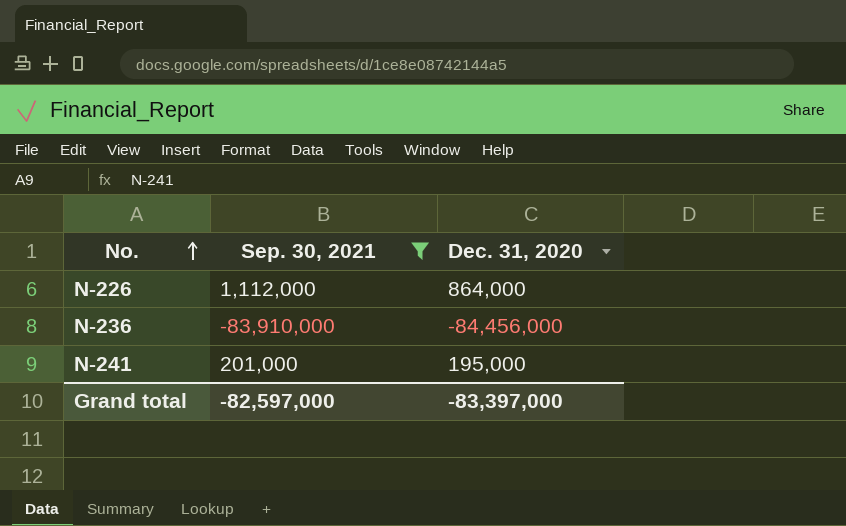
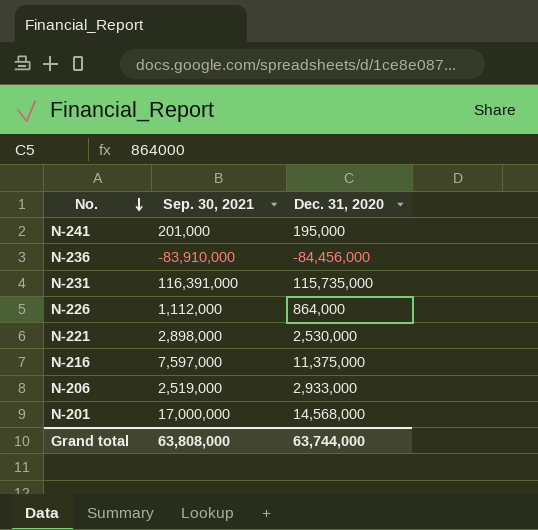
filter: Sep. 30, 2021 <= 1,112,000 -> none
row order: No. ascending -> No. descending
Grand total | Sep. 30, 2021: -82,597,000 -> 63,808,000
Grand total | Dec. 31, 2020: -83,397,000 -> 63,744,000

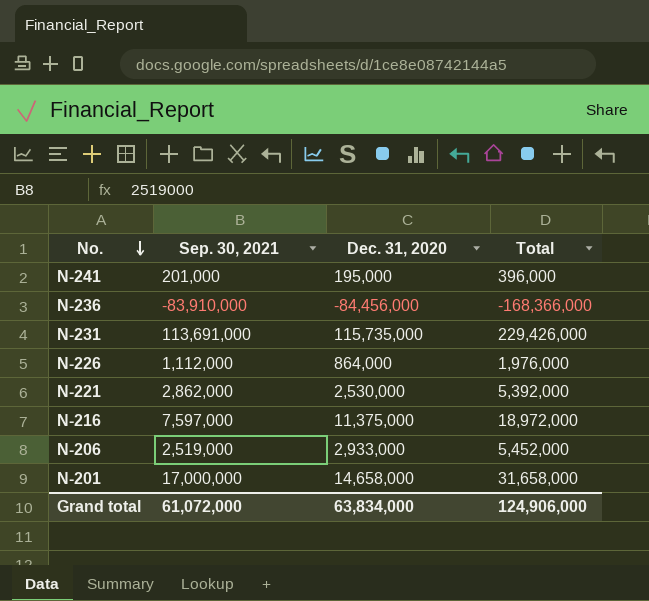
column Total | formula: none -> [Sep. 30, 2021] + [Dec. 31, 2020]
N-231 | Sep. 30, 2021: 116,391,000 -> 113,691,000
N-221 | Sep. 30, 2021: 2,898,000 -> 2,862,000
N-201 | Dec. 31, 2020: 14,568,000 -> 14,658,000
Grand total | Sep. 30, 2021: 63,808,000 -> 61,072,000
Grand total | Dec. 31, 2020: 63,744,000 -> 63,834,000

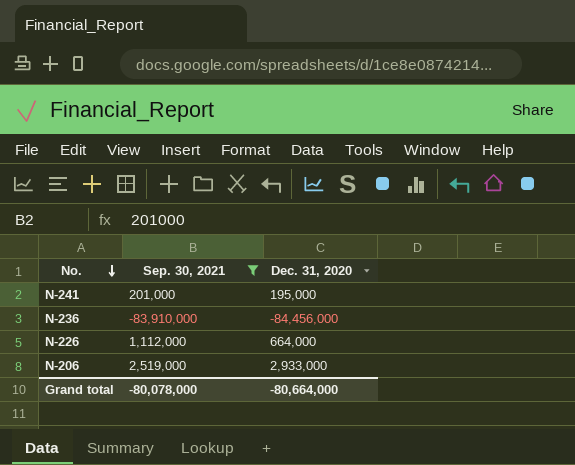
filter: none -> Sep. 30, 2021 <= 2,519,000
column Total | formula: [Sep. 30, 2021] + [Dec. 31, 2020] -> none
N-226 | Dec. 31, 2020: 864,000 -> 664,000
Grand total | Sep. 30, 2021: 61,072,000 -> -80,078,000
Grand total | Dec. 31, 2020: 63,834,000 -> -80,664,000

